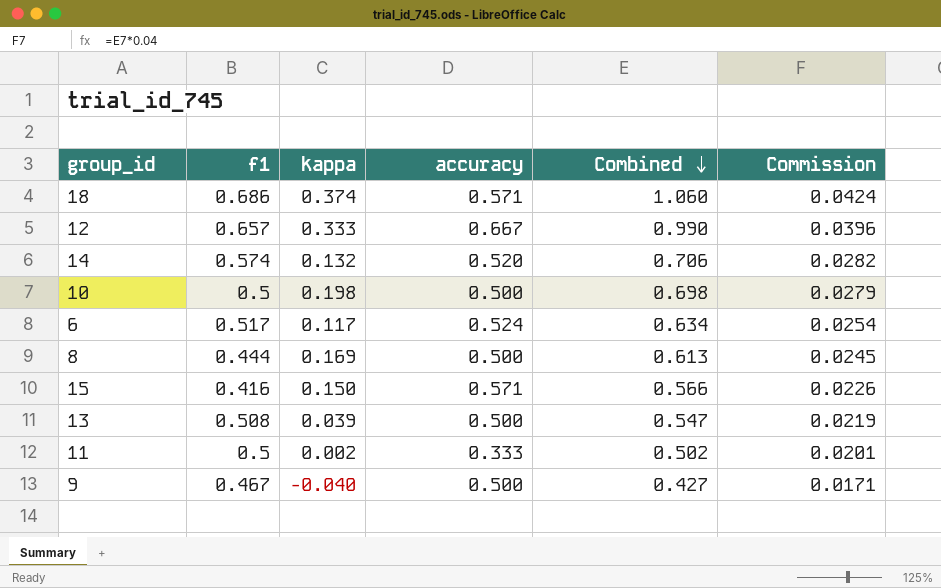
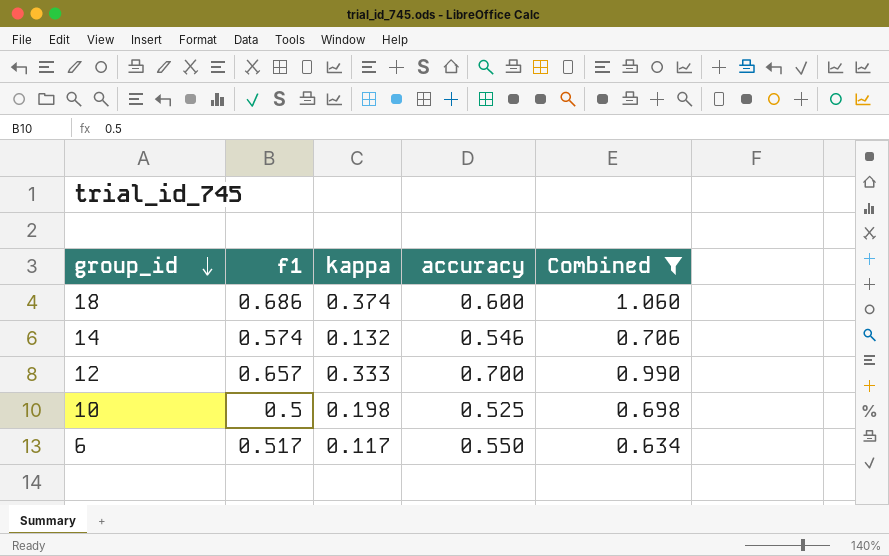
filter: none -> Combined >= 0.634
row order: Combined descending -> group_id descending
column Commission | formula: [Combined] * 0.04 -> none
18 | accuracy: 0.571 -> 0.600
14 | accuracy: 0.520 -> 0.546
12 | accuracy: 0.667 -> 0.700
10 | accuracy: 0.500 -> 0.525
6 | accuracy: 0.524 -> 0.550

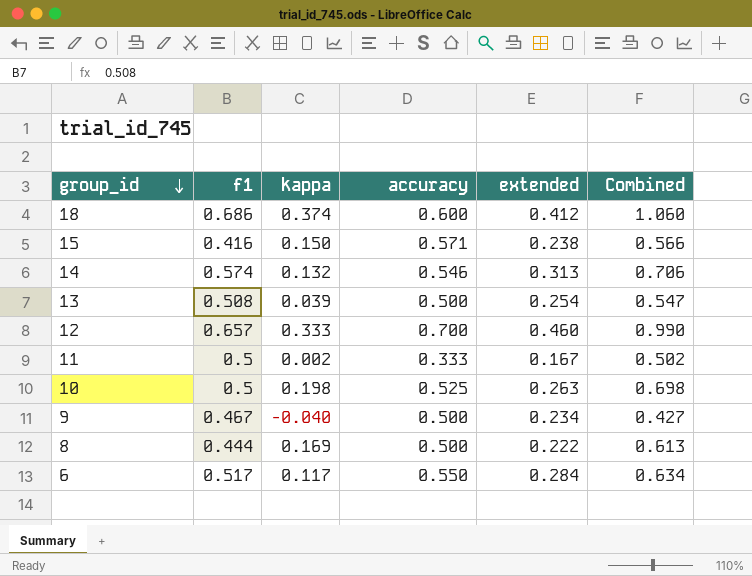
filter: Combined >= 0.634 -> none
column extended | formula: none -> [f1] * [accuracy]

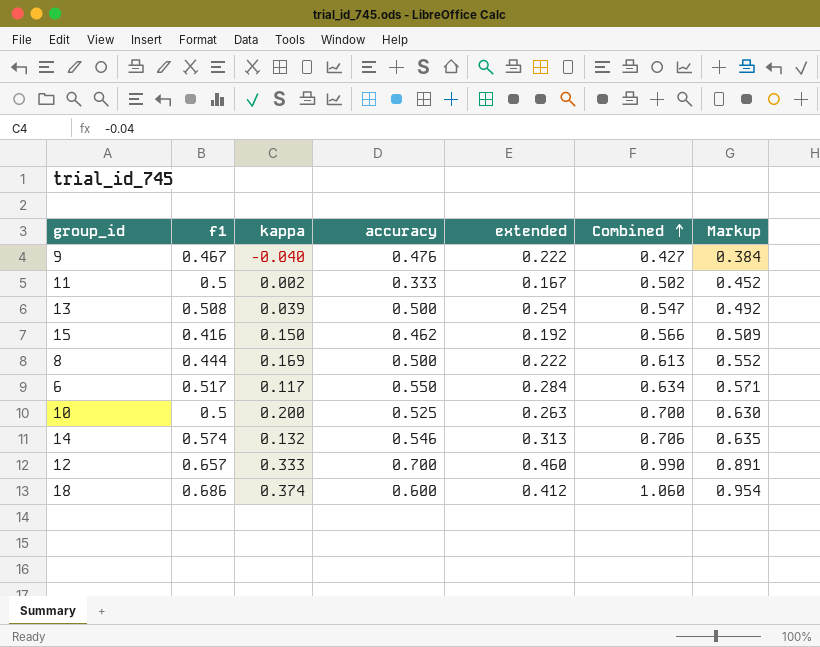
row order: group_id descending -> Combined ascending
column Markup | formula: none -> [Combined] * 0.9
9 | accuracy: 0.500 -> 0.476
9 | extended: 0.234 -> 0.222
15 | accuracy: 0.571 -> 0.462
15 | extended: 0.238 -> 0.192
10 | kappa: 0.198 -> 0.200
10 | Combined: 0.698 -> 0.700

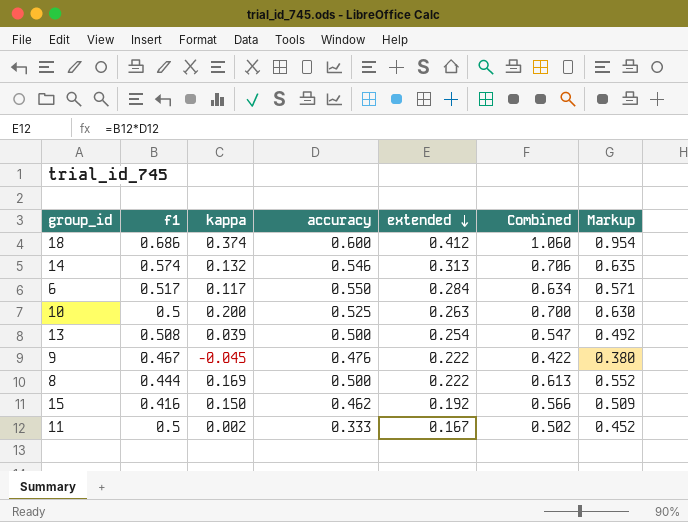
row order: Combined ascending -> extended descending
row 12: 0.657 | 0.333 | 0.700 | 0.460 | 0.990 | 0.891 -> none
9 | kappa: -0.040 -> -0.045
9 | Combined: 0.427 -> 0.422
9 | Markup: 0.384 -> 0.380

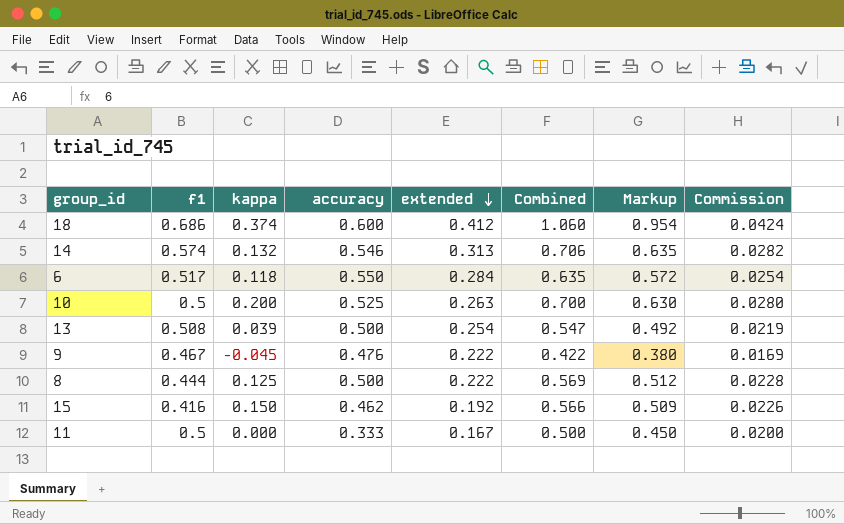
column Commission | formula: none -> [Combined] * 0.04
6 | kappa: 0.117 -> 0.118
6 | Combined: 0.634 -> 0.635
6 | Markup: 0.571 -> 0.572
8 | kappa: 0.169 -> 0.125
8 | Combined: 0.613 -> 0.569
8 | Markup: 0.552 -> 0.512
11 | kappa: 0.002 -> 0.000
11 | Combined: 0.502 -> 0.500
11 | Markup: 0.452 -> 0.450

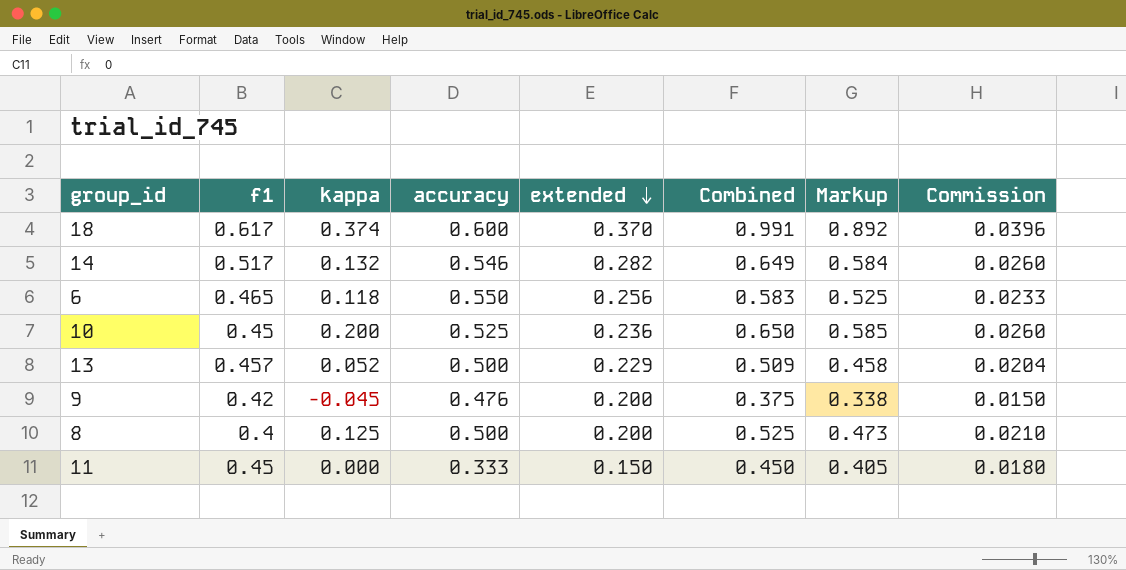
row 15: 0.416 | 0.150 | 0.462 | 0.192 | 0.566 | 0.509 | 0.0226 -> none
18 | f1: 0.686 -> 0.617
18 | extended: 0.412 -> 0.370
18 | Combined: 1.060 -> 0.991
18 | Markup: 0.954 -> 0.892
18 | Commission: 0.0424 -> 0.0396
14 | f1: 0.574 -> 0.517
14 | extended: 0.313 -> 0.282
14 | Combined: 0.706 -> 0.649
14 | Markup: 0.635 -> 0.584
14 | Commission: 0.0282 -> 0.0260
6 | f1: 0.517 -> 0.465
6 | extended: 0.284 -> 0.256
6 | Combined: 0.635 -> 0.583
6 | Markup: 0.572 -> 0.525
6 | Commission: 0.0254 -> 0.0233
10 | f1: 0.5 -> 0.45
10 | extended: 0.263 -> 0.236
10 | Combined: 0.700 -> 0.650
10 | Markup: 0.630 -> 0.585
10 | Commission: 0.0280 -> 0.0260
13 | f1: 0.508 -> 0.457
13 | kappa: 0.039 -> 0.052
13 | extended: 0.254 -> 0.229
13 | Combined: 0.547 -> 0.509
13 | Markup: 0.492 -> 0.458
13 | Commission: 0.0219 -> 0.0204
9 | f1: 0.467 -> 0.42
9 | extended: 0.222 -> 0.200
9 | Combined: 0.422 -> 0.375
9 | Markup: 0.380 -> 0.338
9 | Commission: 0.0169 -> 0.0150
8 | f1: 0.444 -> 0.4
8 | extended: 0.222 -> 0.200
8 | Combined: 0.569 -> 0.525
8 | Markup: 0.512 -> 0.473
8 | Commission: 0.0228 -> 0.0210
11 | f1: 0.5 -> 0.45
11 | extended: 0.167 -> 0.150
11 | Combined: 0.500 -> 0.450
11 | Markup: 0.450 -> 0.405
11 | Commission: 0.0200 -> 0.0180

